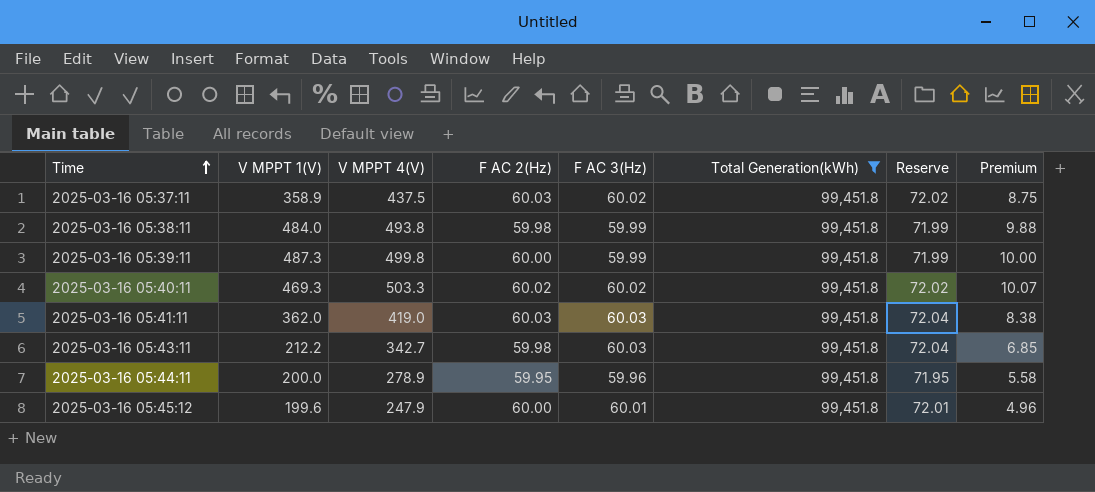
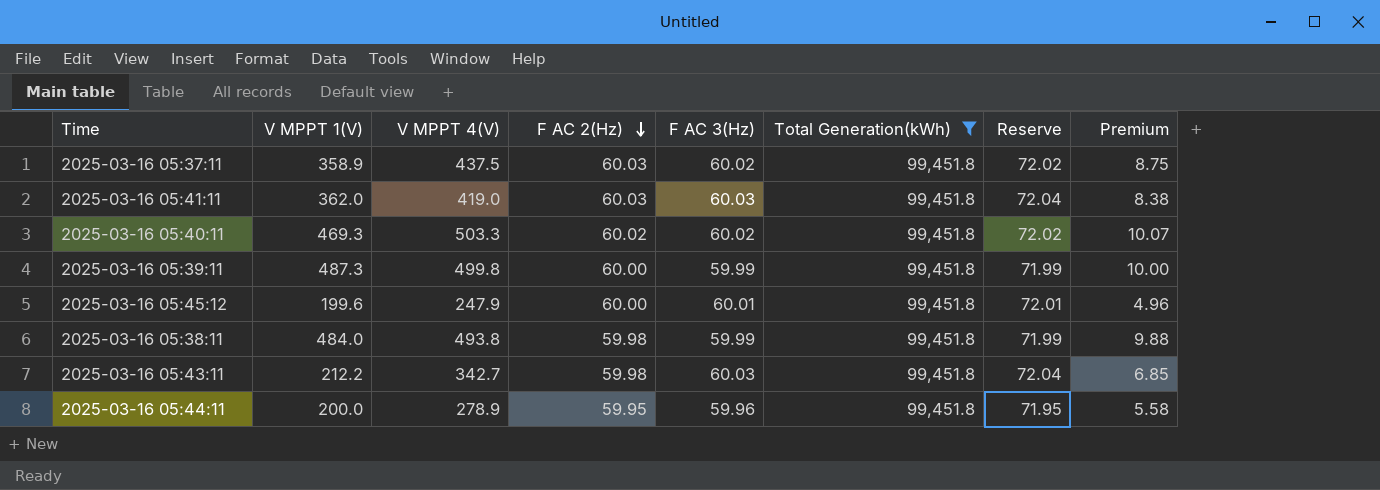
row order: Time ascending -> F AC 2(Hz) descending

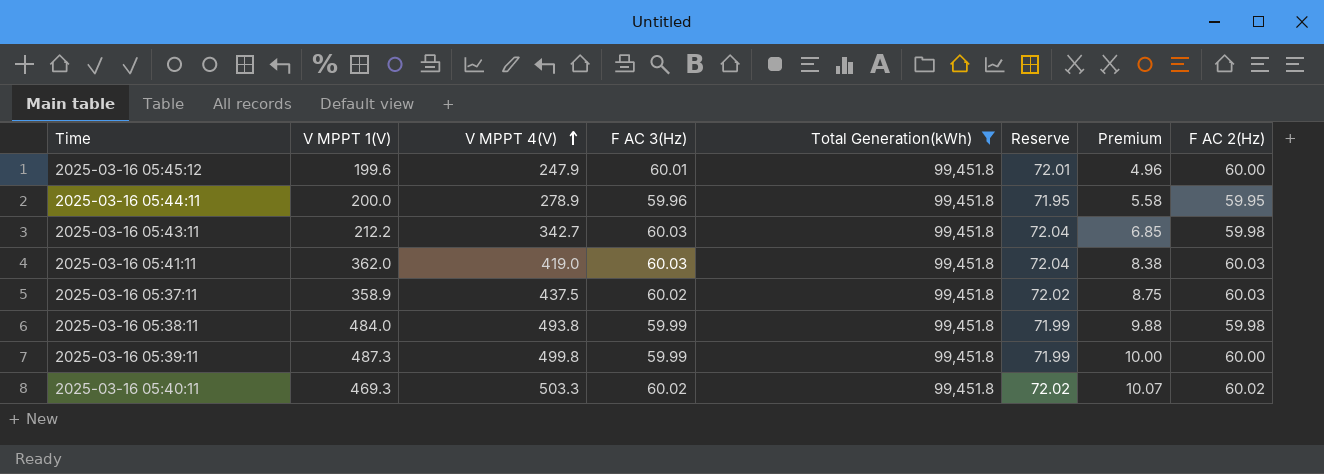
row order: F AC 2(Hz) descending -> V MPPT 4(V) ascending
column F AC 2(Hz) | position: 4 -> 8

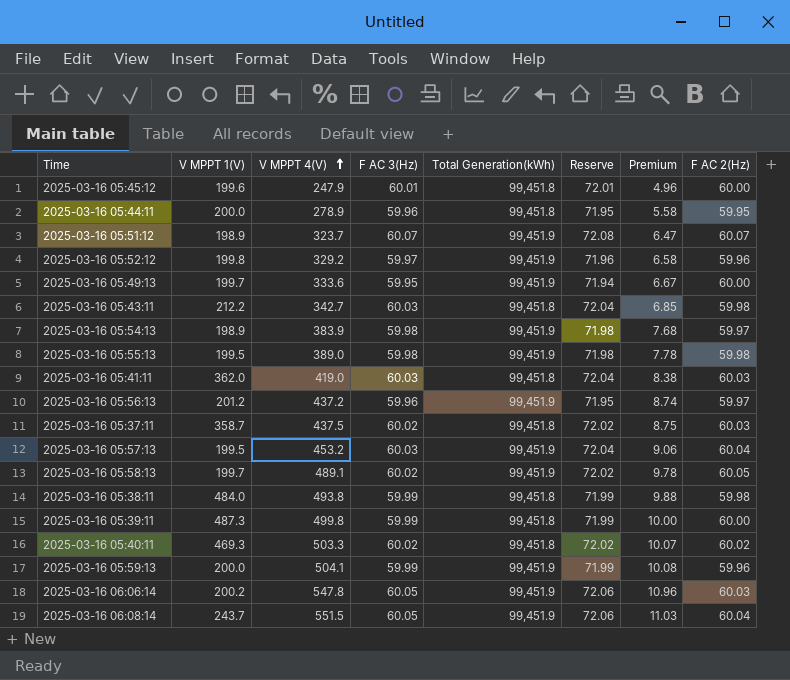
filter: Total Generation(kWh) = 99,451.8 -> none
2025-03-16 05:37:11 | V MPPT 1(V): 358.9 -> 358.7

